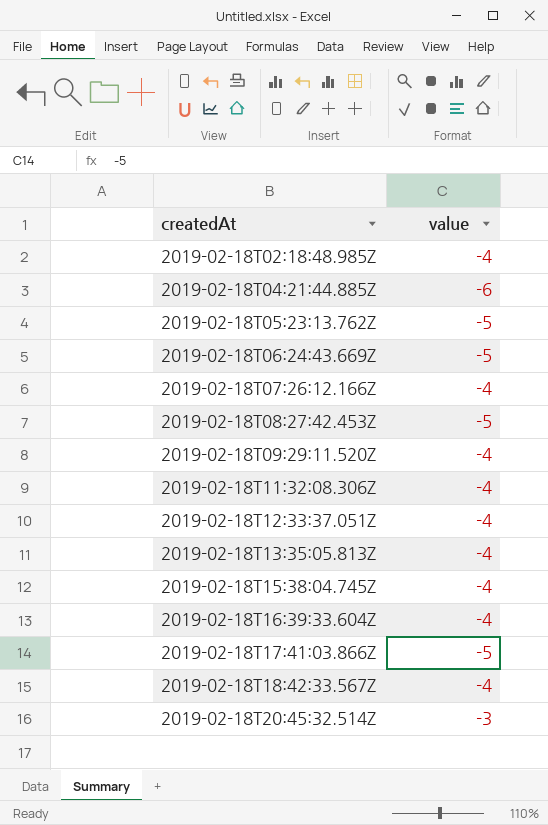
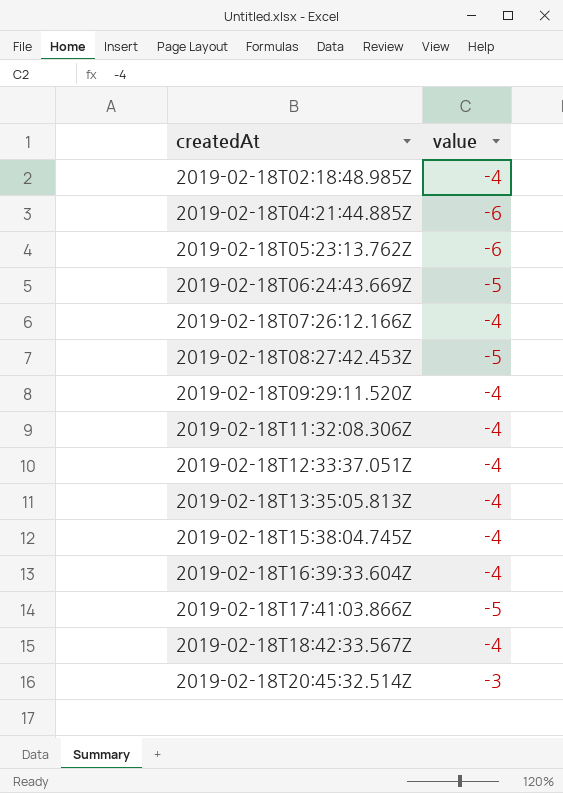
2019-02-18T05:23:13.762Z | value: -5 -> -6

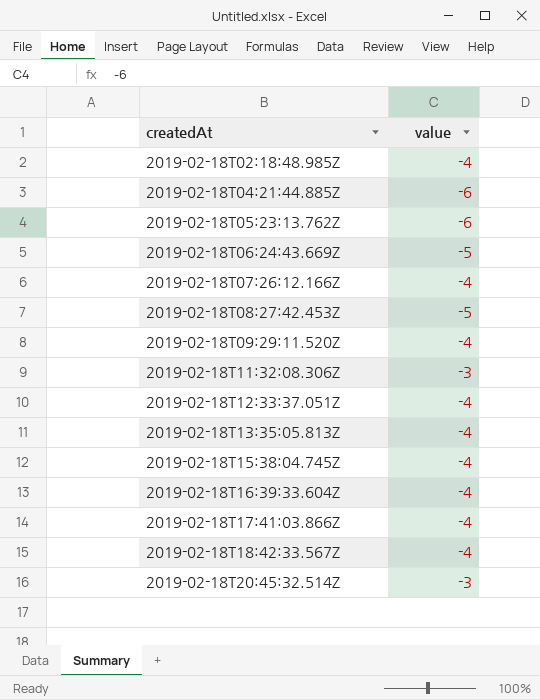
2019-02-18T11:32:08.306Z | value: -4 -> -3
2019-02-18T17:41:03.866Z | value: -5 -> -4

